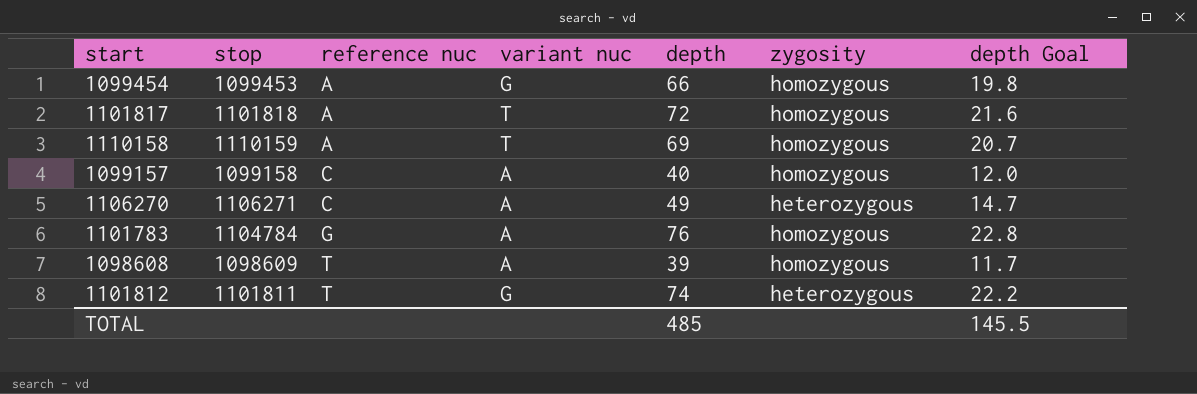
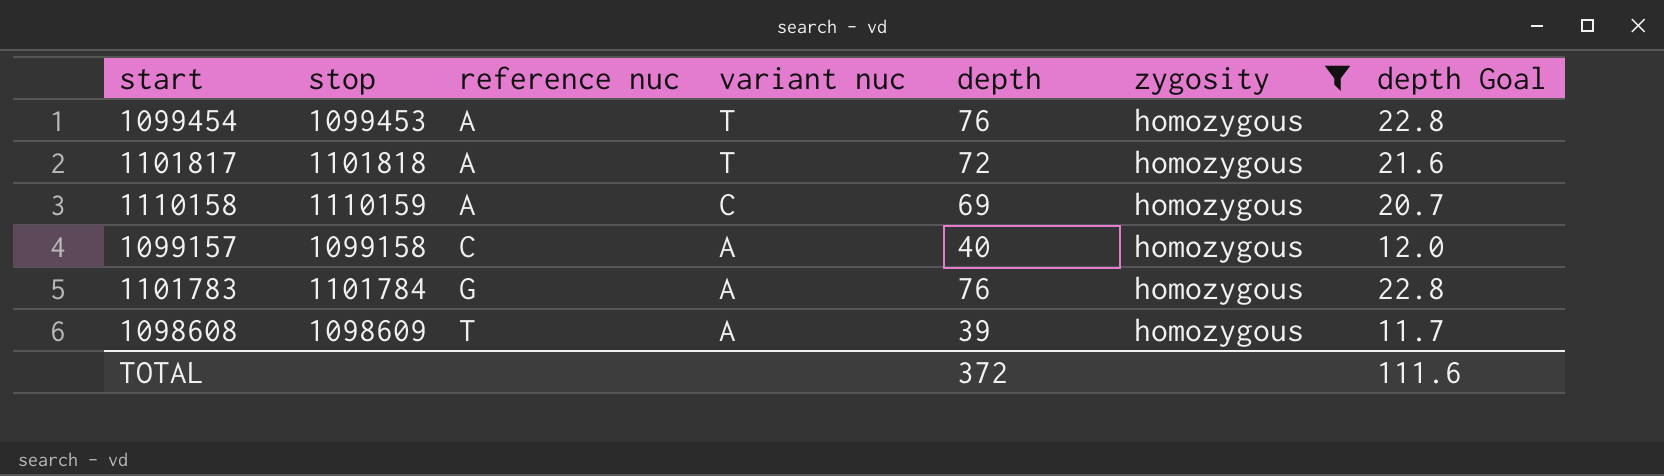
filter: none -> zygosity = homozygous
1099454 | variant nuc: G -> T
1099454 | depth: 66 -> 76
1099454 | depth Goal: 19.8 -> 22.8
1110158 | variant nuc: T -> C
1101783 | stop: 1104784 -> 1101784
TOTAL | depth: 485 -> 372
TOTAL | depth Goal: 145.5 -> 111.6

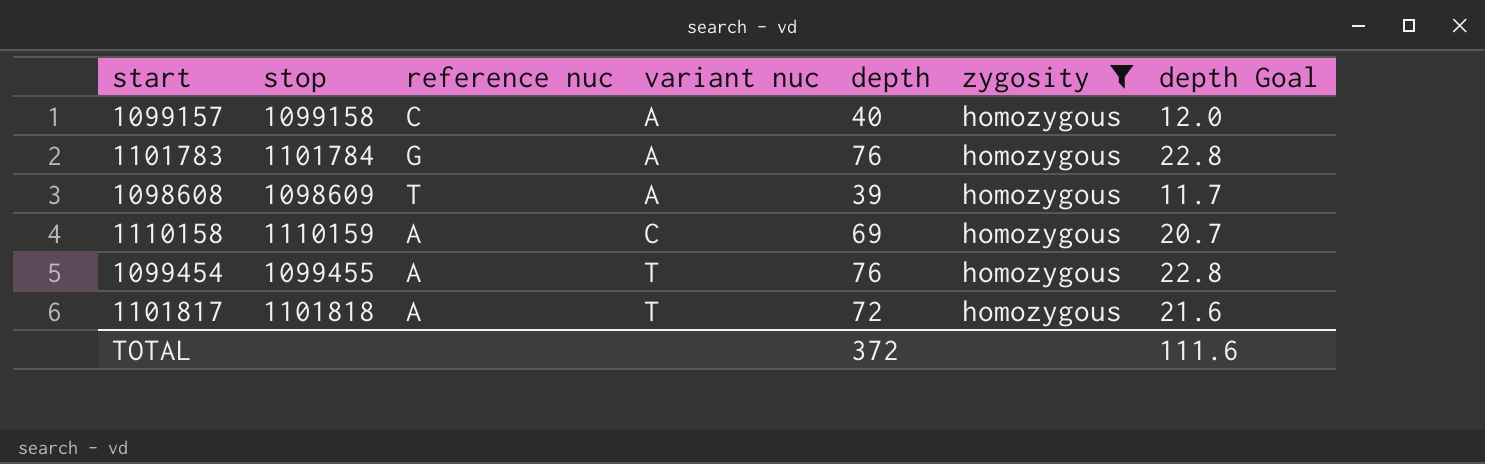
row order: reference nuc ascending -> variant nuc ascending
1099454 | stop: 1099453 -> 1099455

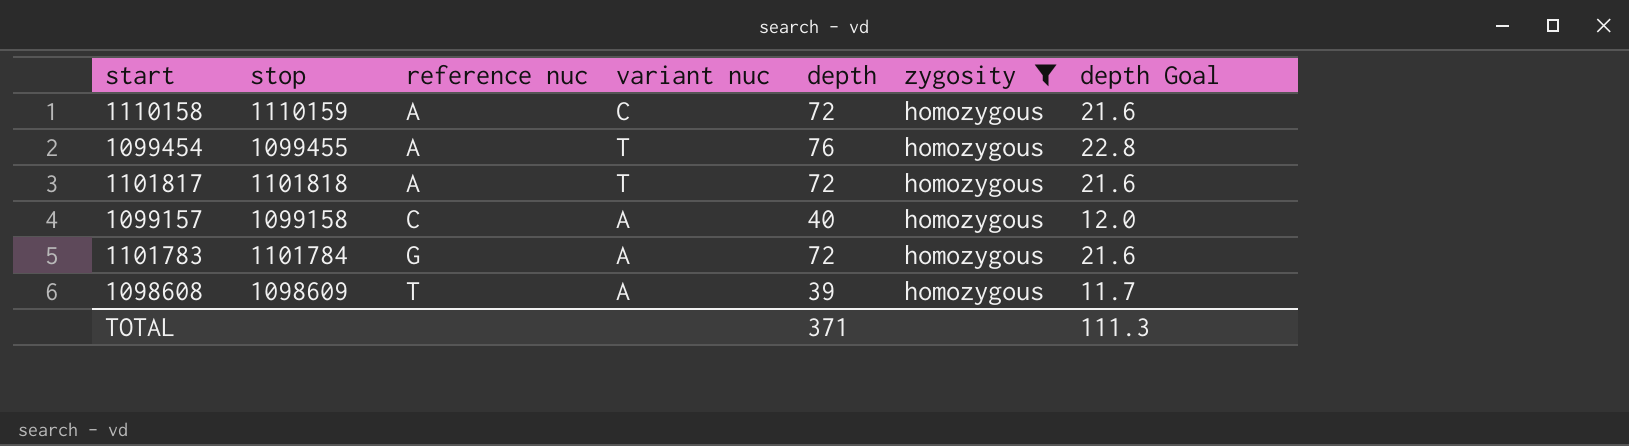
row order: variant nuc ascending -> reference nuc ascending
1110158 | depth: 69 -> 72
1110158 | depth Goal: 20.7 -> 21.6
1101783 | depth: 76 -> 72
1101783 | depth Goal: 22.8 -> 21.6
TOTAL | depth: 372 -> 371
TOTAL | depth Goal: 111.6 -> 111.3

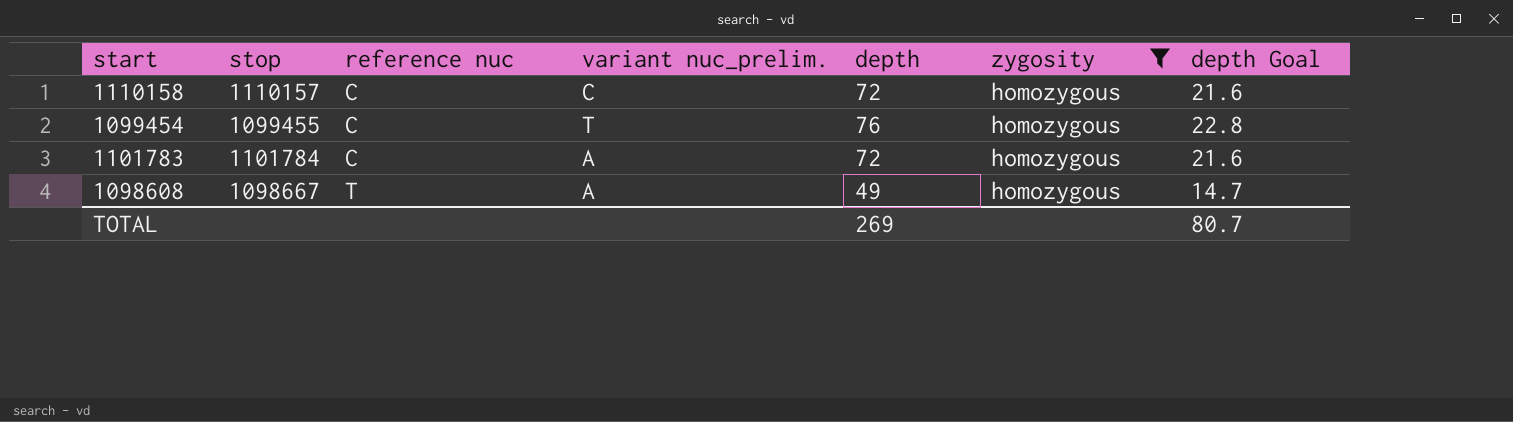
column name: variant nuc -> variant nuc_prelim.
row 1101817: 1101818 | A | T | 72 | homozygous | 21.6 -> none
row 1099157: 1099158 | C | A | 40 | homozygous | 12.0 -> none
1110158 | stop: 1110159 -> 1110157
1110158 | reference nuc: A -> C
1099454 | reference nuc: A -> C
1101783 | reference nuc: G -> C
1098608 | stop: 1098609 -> 1098667
1098608 | depth: 39 -> 49
1098608 | depth Goal: 11.7 -> 14.7
TOTAL | depth: 371 -> 269
TOTAL | depth Goal: 111.3 -> 80.7

